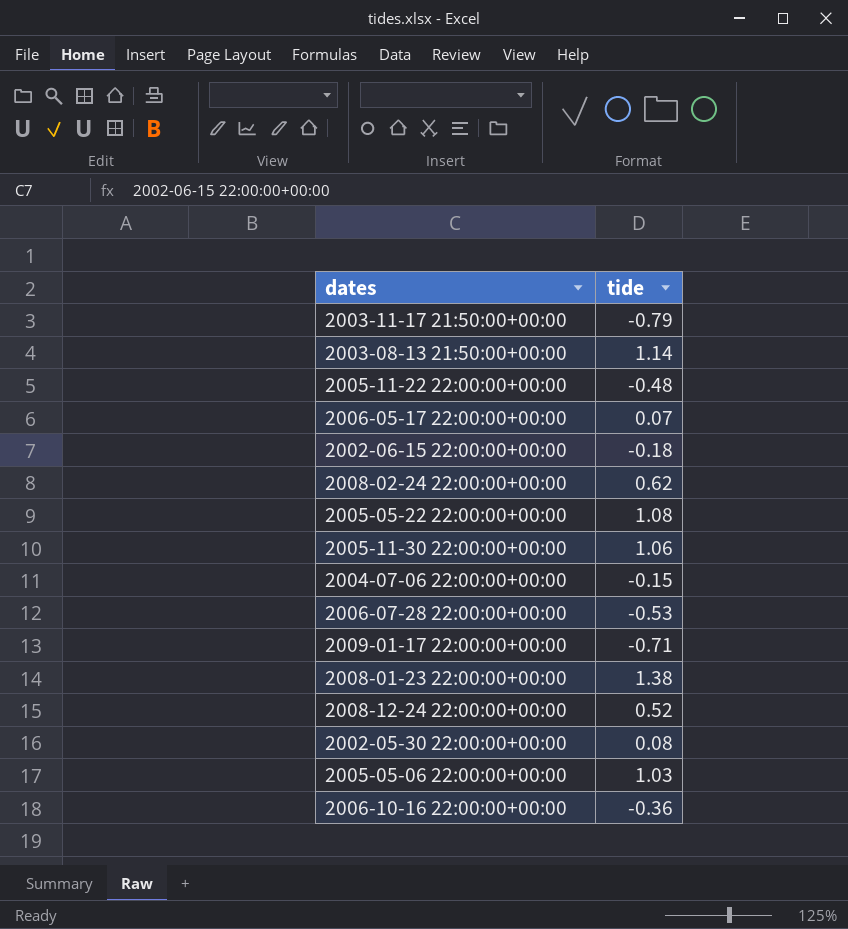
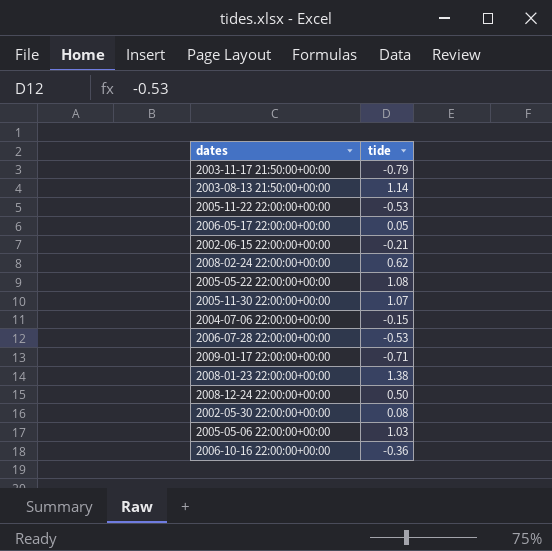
2005-11-22 22:00:00+00:00 | tide: -0.48 -> -0.53
2006-05-17 22:00:00+00:00 | tide: 0.07 -> 0.05
2002-06-15 22:00:00+00:00 | tide: -0.18 -> -0.21
2005-11-30 22:00:00+00:00 | tide: 1.06 -> 1.07
2008-12-24 22:00:00+00:00 | tide: 0.52 -> 0.50

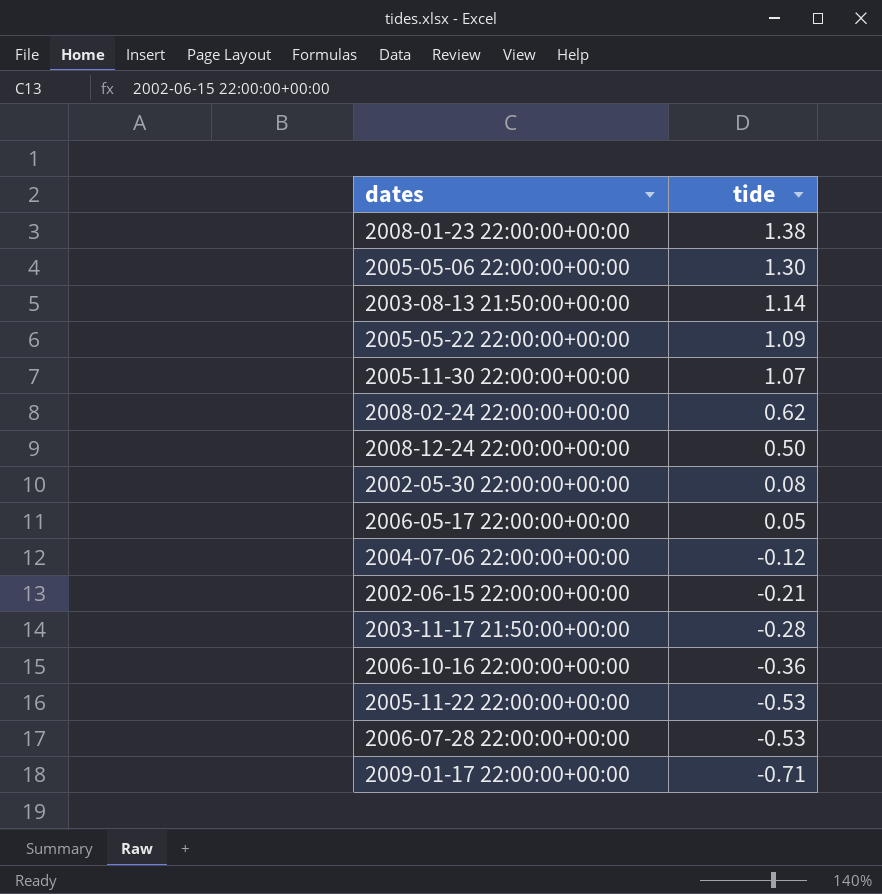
row order: none -> tide descending
2005-05-06 22:00:00+00:00 | tide: 1.03 -> 1.30
2005-05-22 22:00:00+00:00 | tide: 1.08 -> 1.09
2004-07-06 22:00:00+00:00 | tide: -0.15 -> -0.12
2003-11-17 21:50:00+00:00 | tide: -0.79 -> -0.28

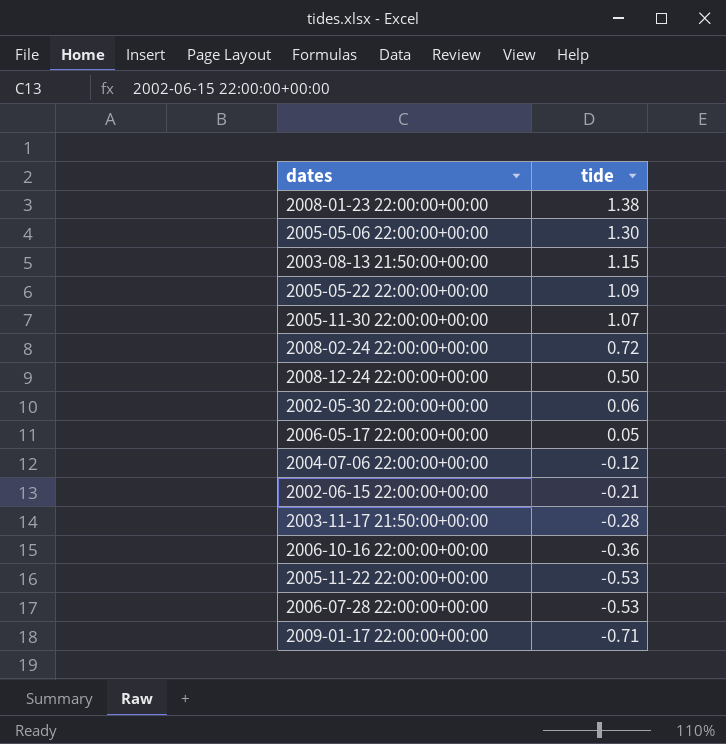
2003-08-13 21:50:00+00:00 | tide: 1.14 -> 1.15
2008-02-24 22:00:00+00:00 | tide: 0.62 -> 0.72
2002-05-30 22:00:00+00:00 | tide: 0.08 -> 0.06

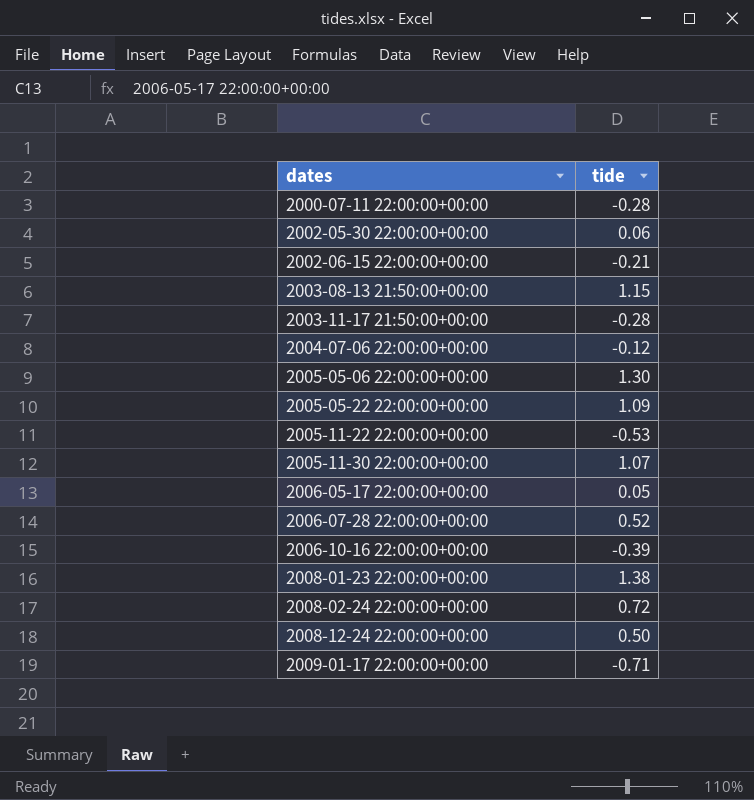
row order: tide descending -> dates ascending
row 2000-07-11 22:00:00+00:00: none -> -0.28
2006-07-28 22:00:00+00:00 | tide: -0.53 -> 0.52
2006-10-16 22:00:00+00:00 | tide: -0.36 -> -0.39

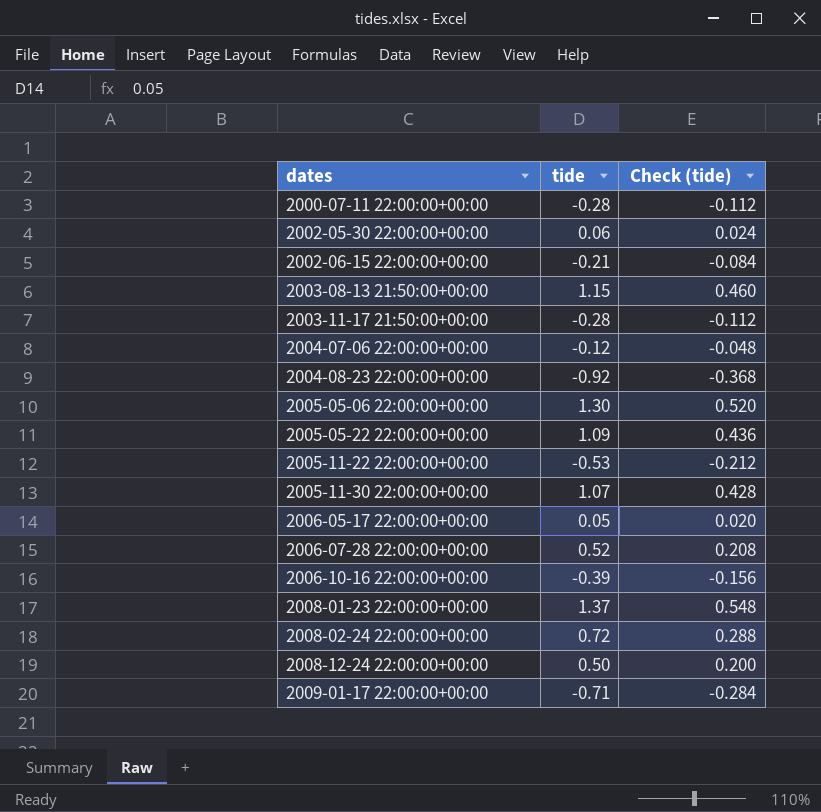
column Check (tide) | formula: none -> [tide] * 0.4
row 2004-08-23 22:00:00+00:00: none -> -0.92 | -0.368
2008-01-23 22:00:00+00:00 | tide: 1.38 -> 1.37

